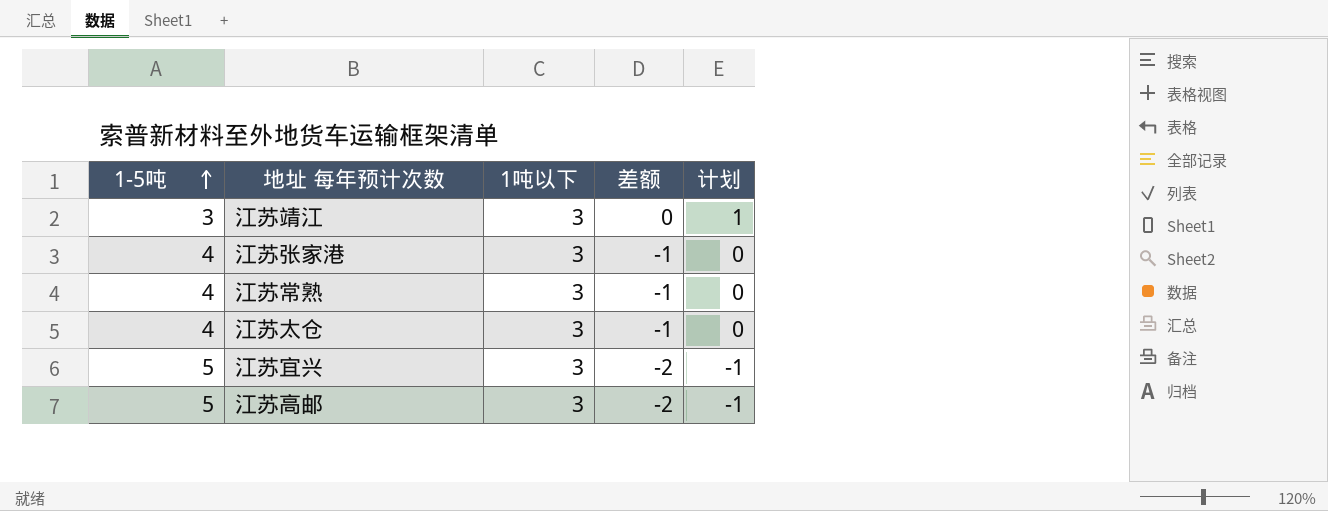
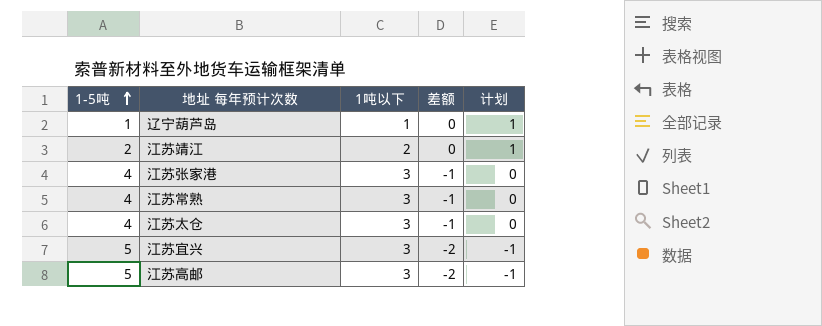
row 辽宁葫芦岛: none -> 1 | 1 | 0 | 1
江苏靖江 | 1-5吨: 3 -> 2
江苏靖江 | 1吨以下: 3 -> 2

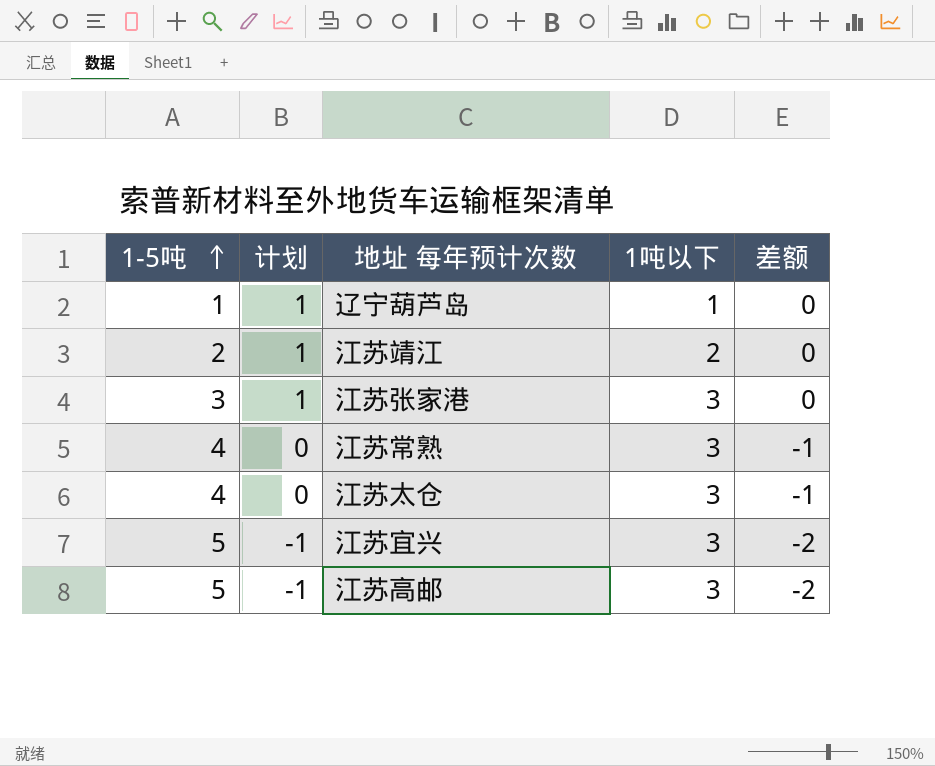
column 计划 | position: 5 -> 2
江苏张家港 | 1-5吨: 4 -> 3
江苏张家港 | 计划: 0 -> 1
江苏张家港 | 差额: -1 -> 0

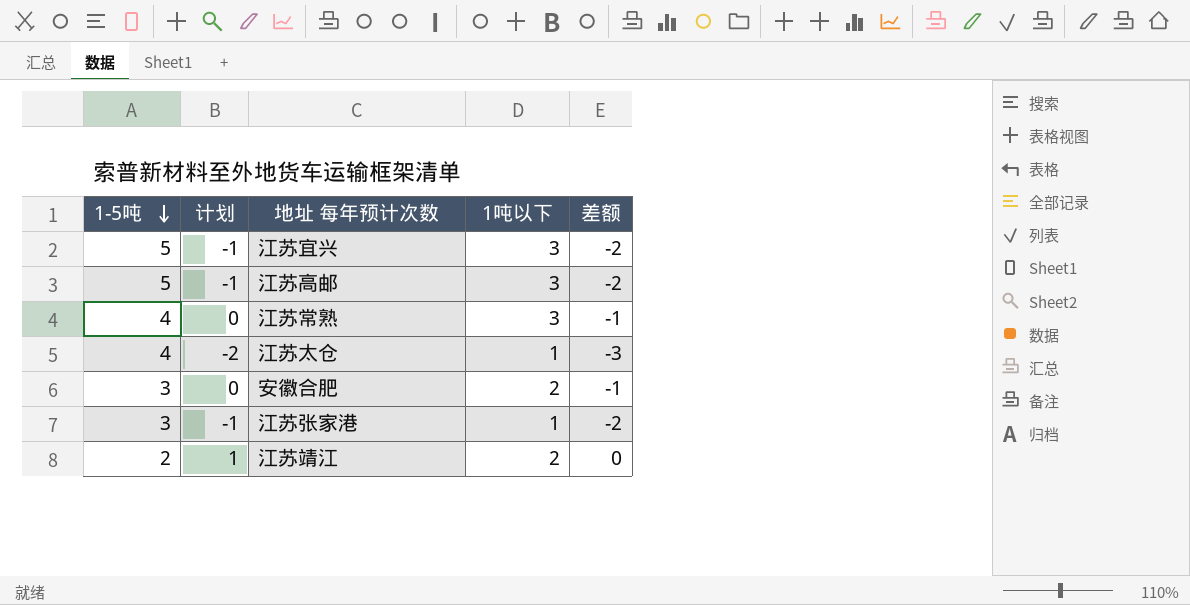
row order: 1-5吨 ascending -> 1-5吨 descending
row 辽宁葫芦岛: 1 | 1 | 1 | 0 -> none
江苏太仓 | 计划: 0 -> -2
江苏太仓 | 1吨以下: 3 -> 1
江苏太仓 | 差额: -1 -> -3
row 安徽合肥: none -> 3 | 0 | 2 | -1
江苏张家港 | 计划: 1 -> -1
江苏张家港 | 1吨以下: 3 -> 1
江苏张家港 | 差额: 0 -> -2

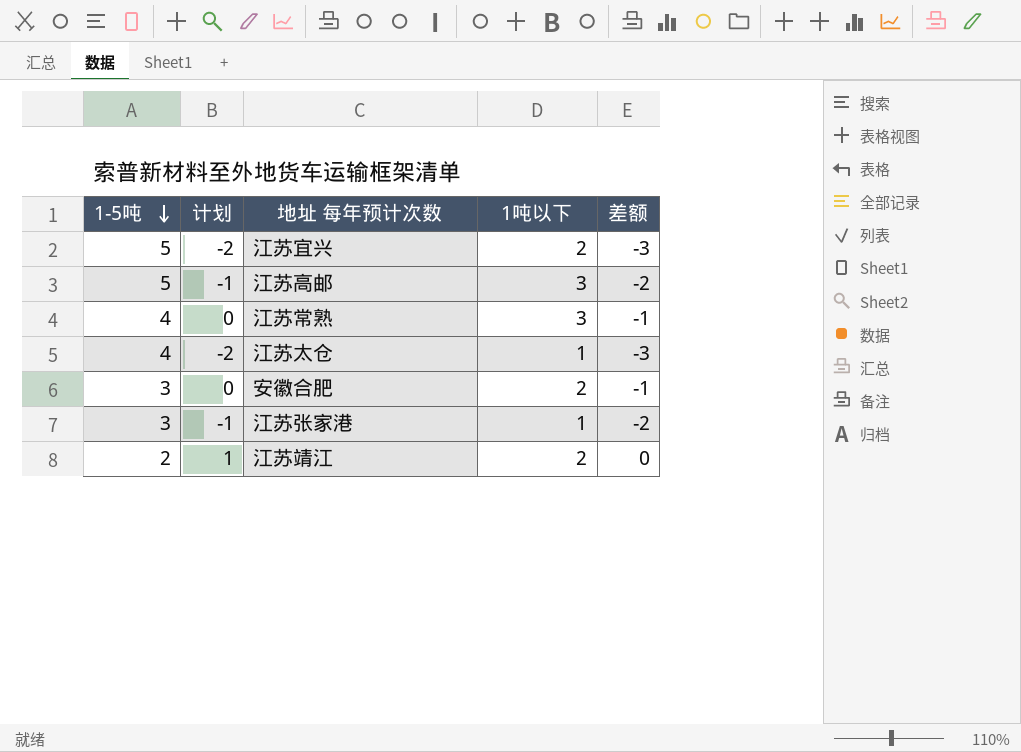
江苏宜兴 | 计划: -1 -> -2
江苏宜兴 | 1吨以下: 3 -> 2
江苏宜兴 | 差额: -2 -> -3

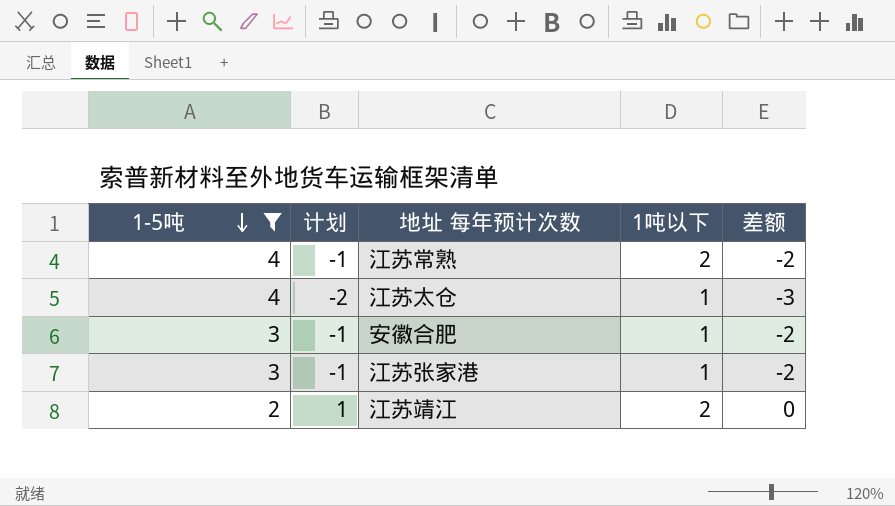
filter: none -> 1-5吨 != 5
江苏常熟 | 计划: 0 -> -1
江苏常熟 | 1吨以下: 3 -> 2
江苏常熟 | 差额: -1 -> -2
安徽合肥 | 计划: 0 -> -1
安徽合肥 | 1吨以下: 2 -> 1
安徽合肥 | 差额: -1 -> -2

